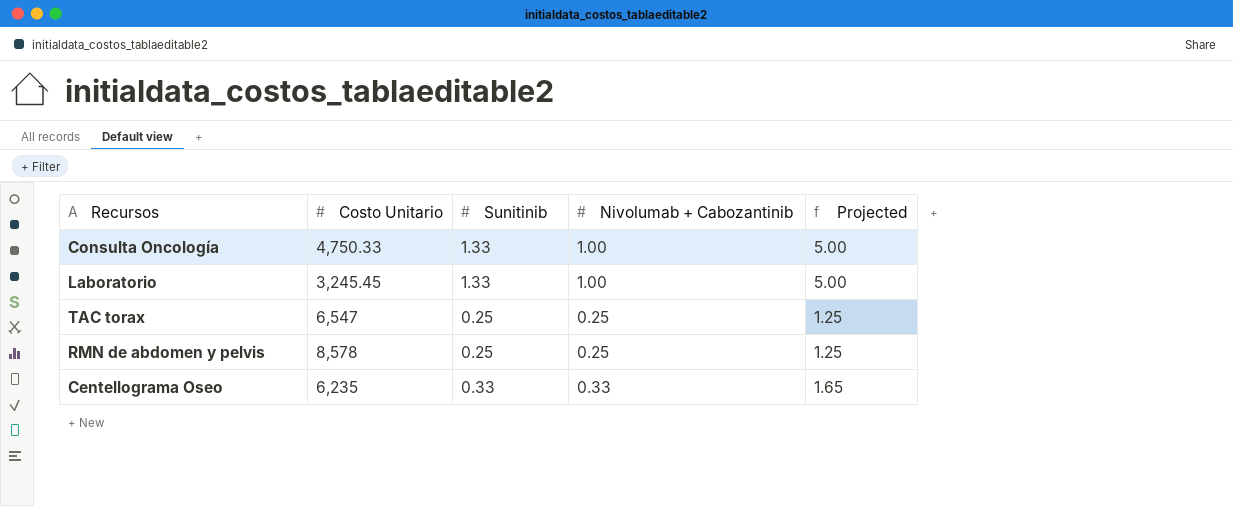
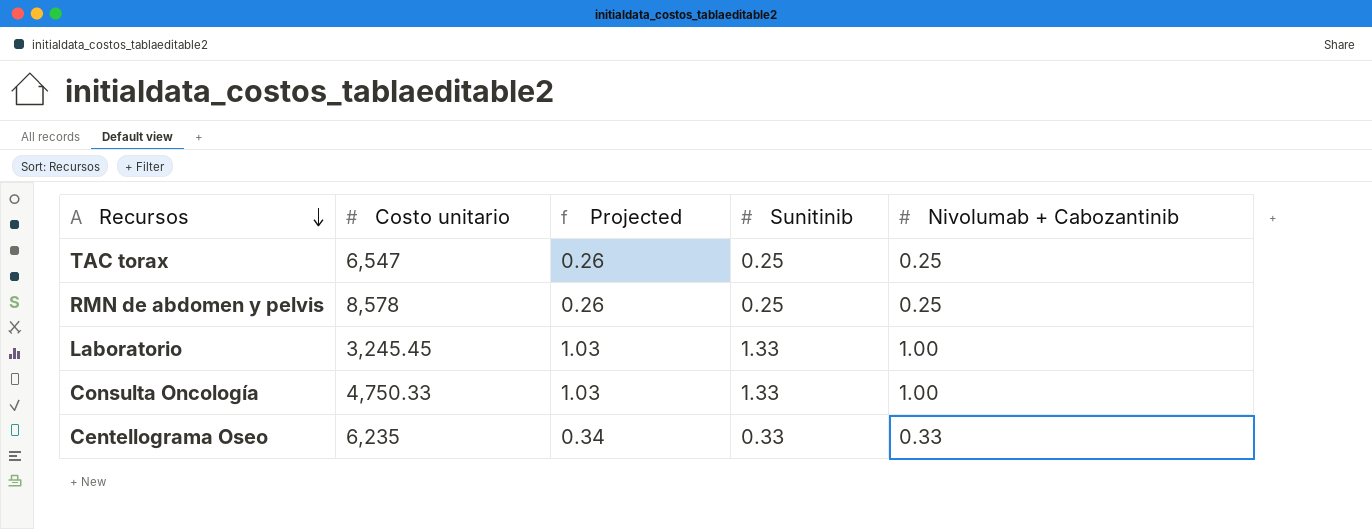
row order: none -> Recursos descending
column name: Costo Unitario -> Costo unitario
column Projected | formula: [Nivolumab + Cabozantinib] * 5 -> [Nivolumab + Cabozantinib] * 1.03
column Projected | position: 5 -> 3

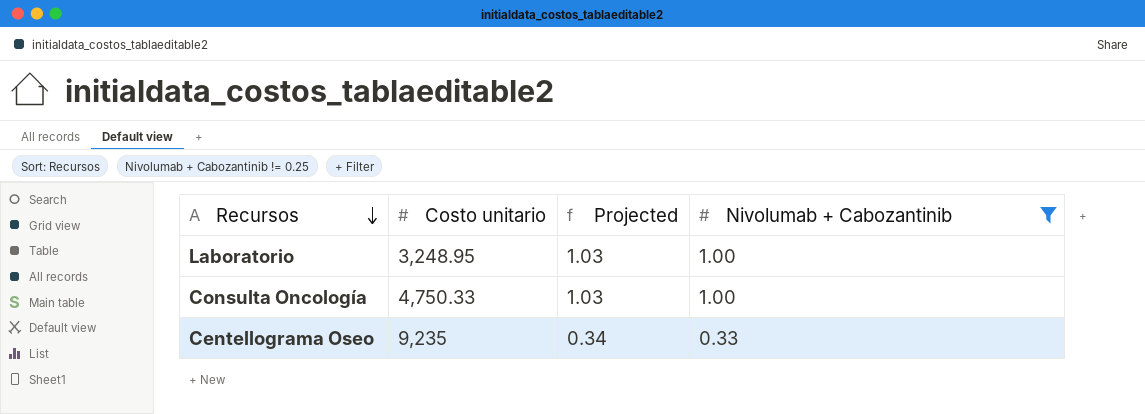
filter: none -> Nivolumab + Cabozantinib != 0.25
column Sunitinib | position: 4 -> none
Laboratorio | Costo unitario: 3,245.45 -> 3,248.95
Centellograma Oseo | Costo unitario: 6,235 -> 9,235

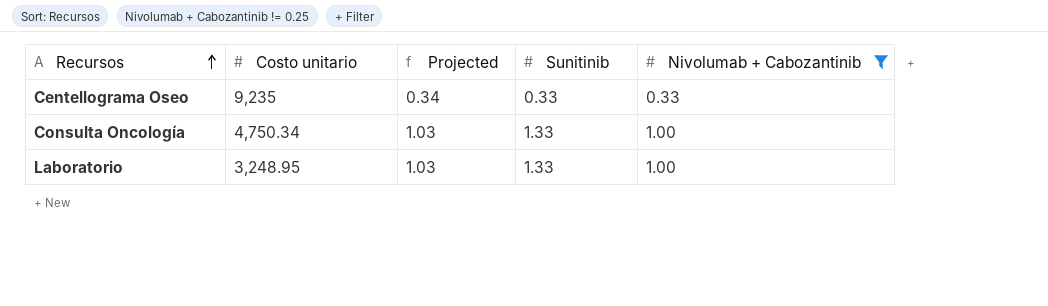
row order: Recursos descending -> Recursos ascending
column Sunitinib | position: none -> 4
Consulta Oncología | Costo unitario: 4,750.33 -> 4,750.34

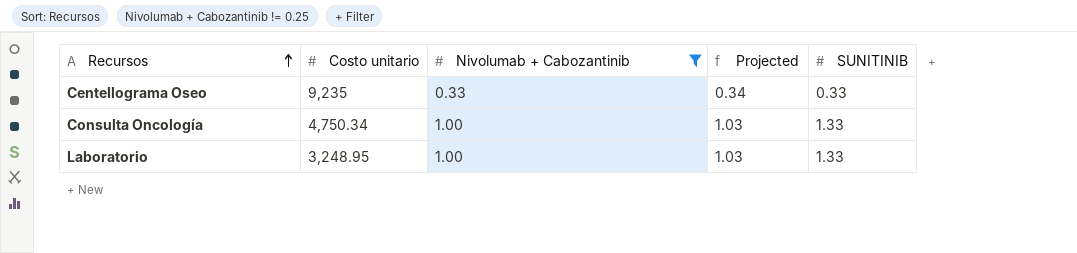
column Nivolumab + Cabozantinib | position: 5 -> 3
column name: Sunitinib -> SUNITINIB

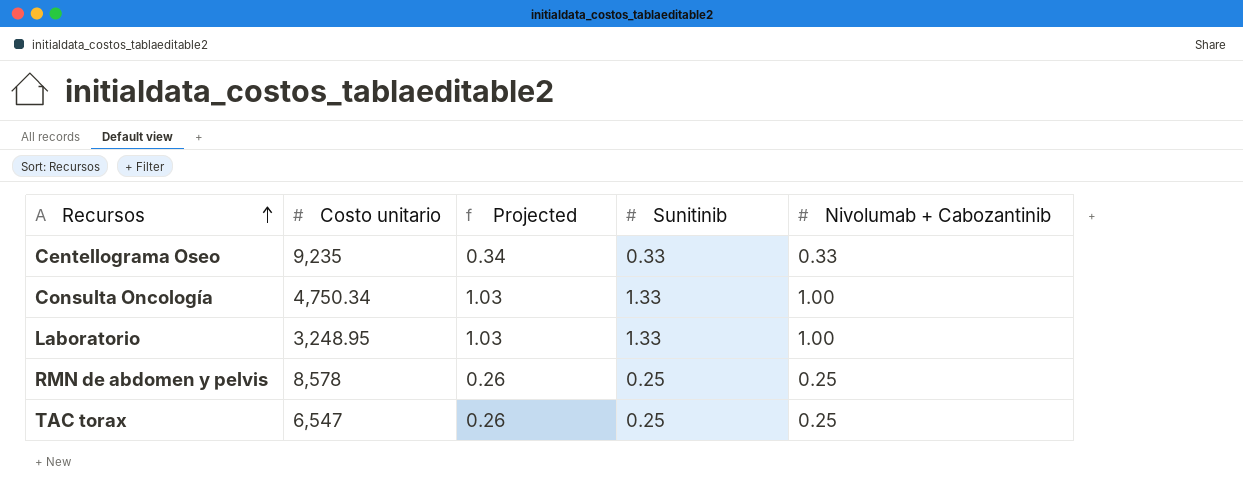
filter: Nivolumab + Cabozantinib != 0.25 -> none
column name: SUNITINIB -> Sunitinib
column Nivolumab + Cabozantinib | position: 3 -> 5

